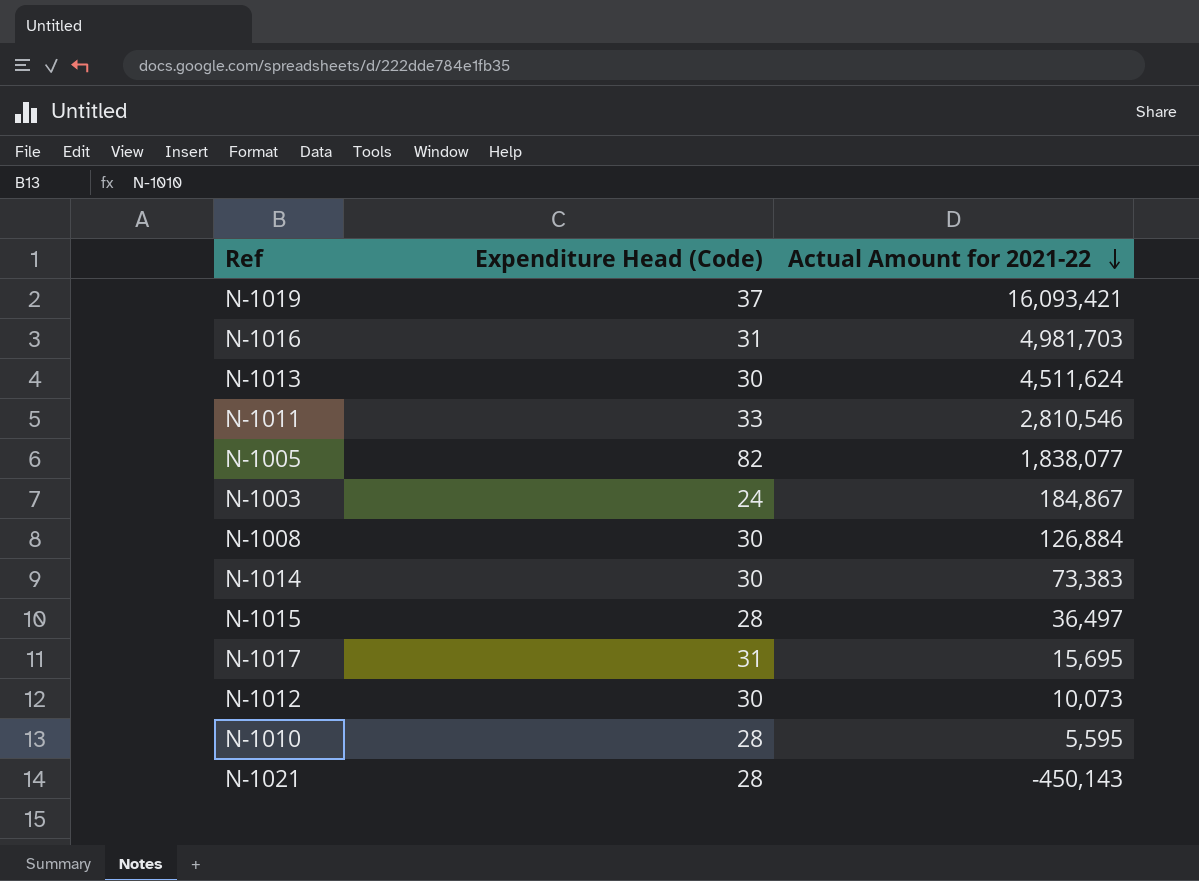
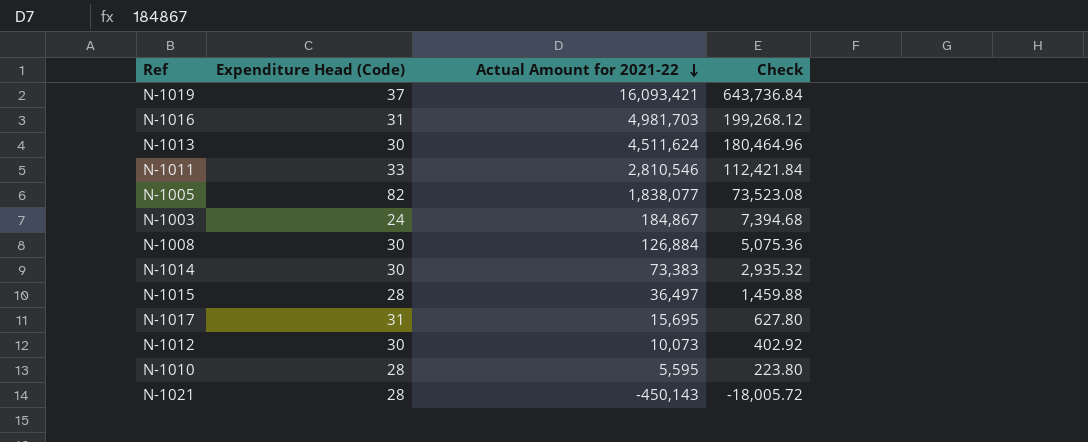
column Check | formula: none -> [Actual Amount for 2021-22] * 0.04

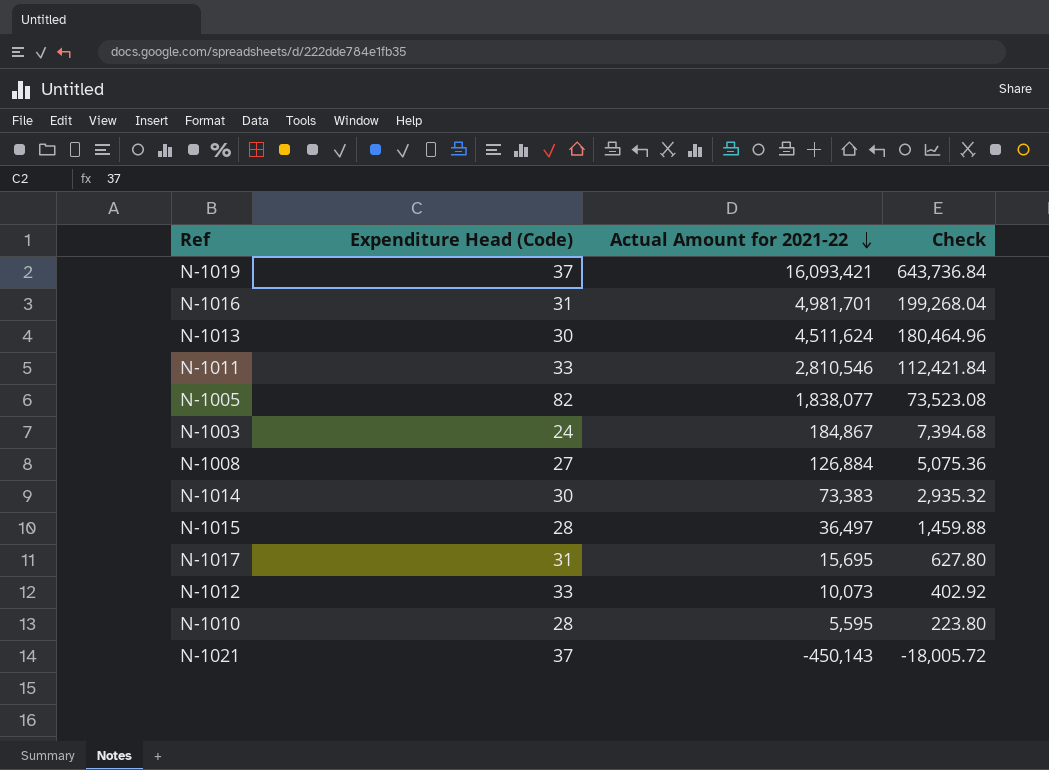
N-1016 | Actual Amount for 2021-22: 4,981,703 -> 4,981,701
N-1016 | Check: 199,268.12 -> 199,268.04
N-1008 | Expenditure Head (Code): 30 -> 27
N-1012 | Expenditure Head (Code): 30 -> 33
N-1021 | Expenditure Head (Code): 28 -> 37

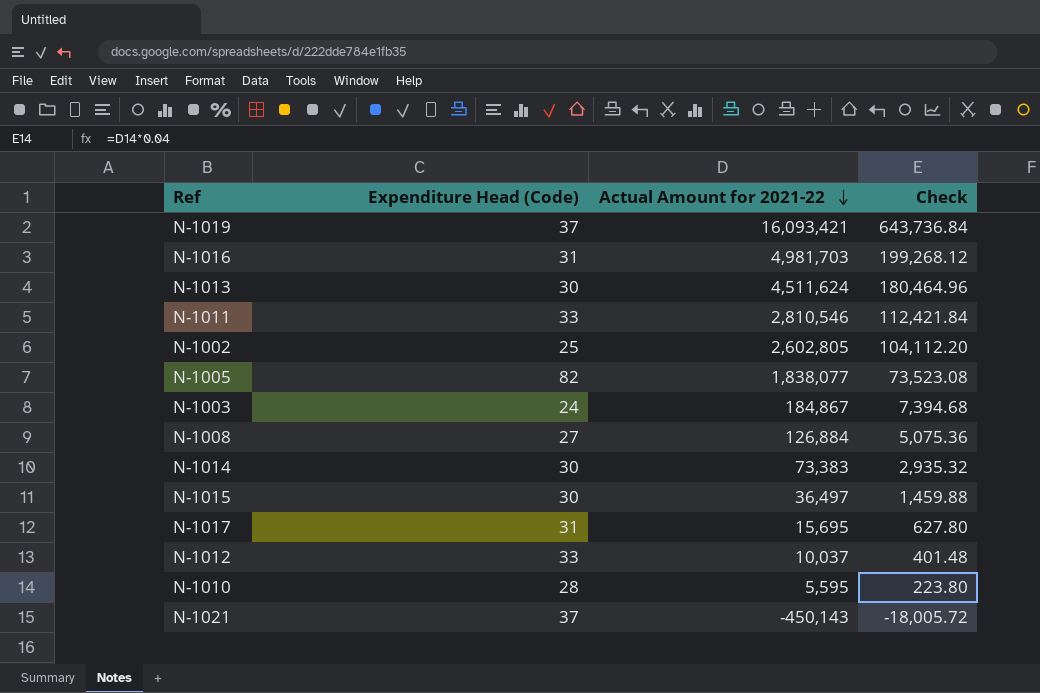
N-1016 | Actual Amount for 2021-22: 4,981,701 -> 4,981,703
N-1016 | Check: 199,268.04 -> 199,268.12
row N-1002: none -> 25 | 2,602,805 | 104,112.20
N-1015 | Expenditure Head (Code): 28 -> 30
N-1012 | Actual Amount for 2021-22: 10,073 -> 10,037
N-1012 | Check: 402.92 -> 401.48

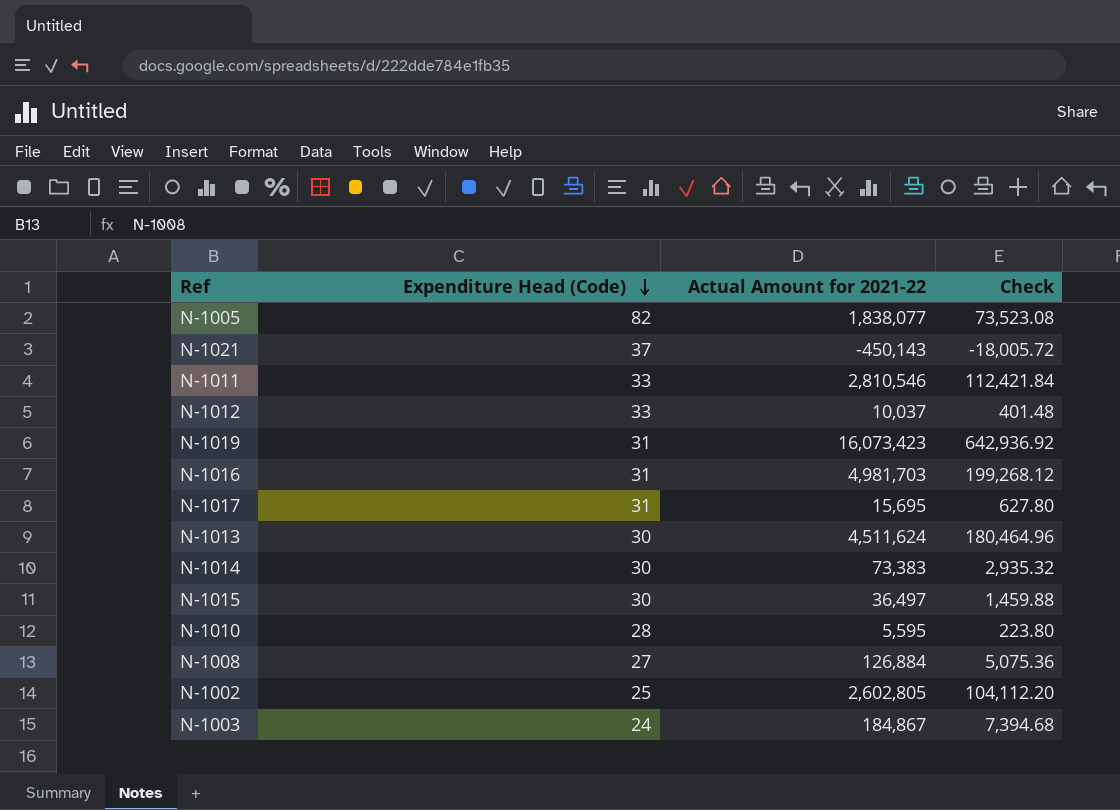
row order: Actual Amount for 2021-22 descending -> Expenditure Head (Code) descending
N-1019 | Expenditure Head (Code): 37 -> 31
N-1019 | Actual Amount for 2021-22: 16,093,421 -> 16,073,423
N-1019 | Check: 643,736.84 -> 642,936.92

